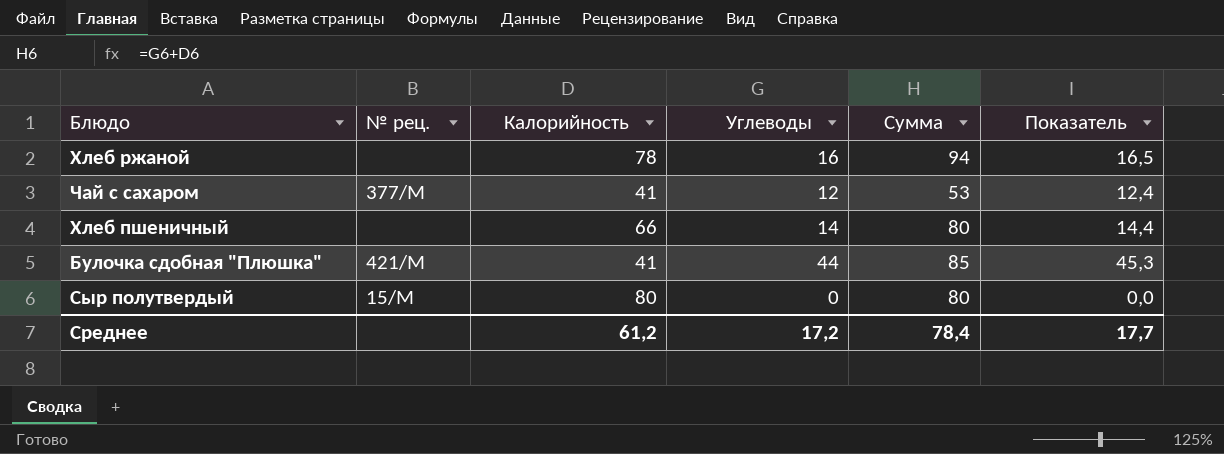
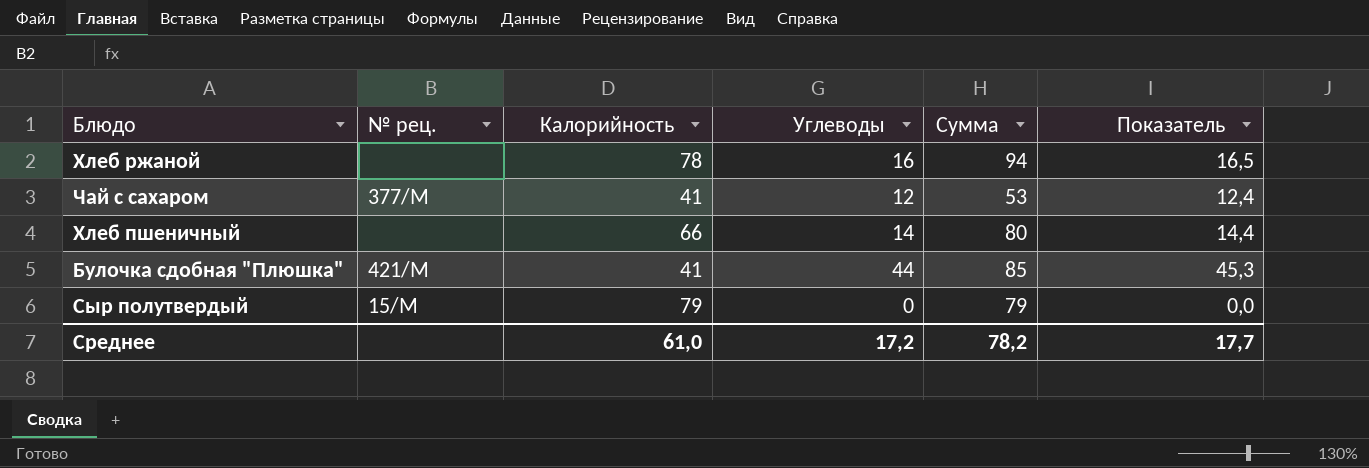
Сыр полутвердый | Калорийность: 80 -> 79
Сыр полутвердый | Сумма: 80 -> 79
Среднее | Калорийность: 61,2 -> 61,0
Среднее | Сумма: 78,4 -> 78,2

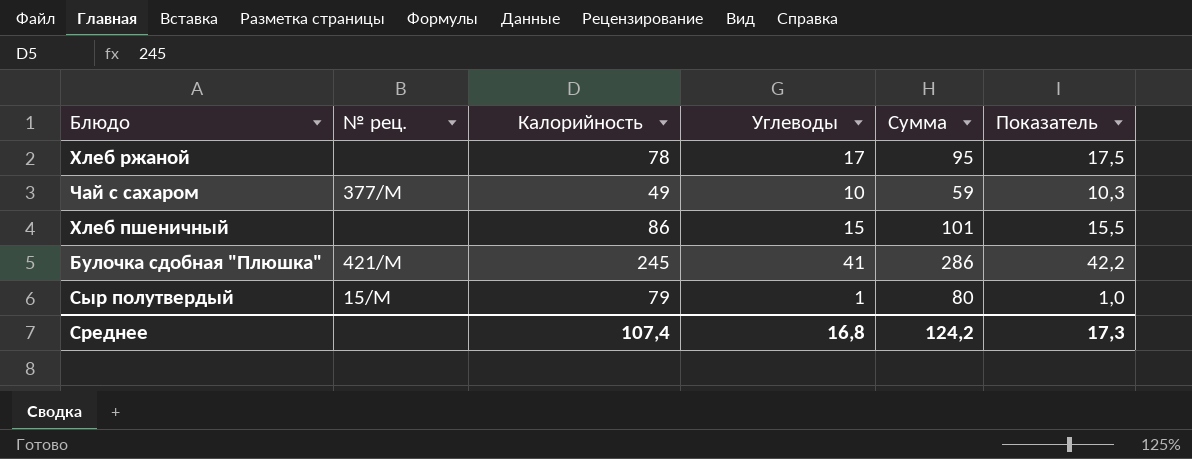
Хлеб ржаной | Углеводы: 16 -> 17
Хлеб ржаной | Сумма: 94 -> 95
Хлеб ржаной | Показатель: 16,5 -> 17,5
Чай с сахаром | Калорийность: 41 -> 49
Чай с сахаром | Углеводы: 12 -> 10
Чай с сахаром | Сумма: 53 -> 59
Чай с сахаром | Показатель: 12,4 -> 10,3
Хлеб пшеничный | Калорийность: 66 -> 86
Хлеб пшеничный | Углеводы: 14 -> 15
Хлеб пшеничный | Сумма: 80 -> 101
Хлеб пшеничный | Показатель: 14,4 -> 15,5
Булочка сдобная "Плюшка" | Калорийность: 41 -> 245
Булочка сдобная "Плюшка" | Углеводы: 44 -> 41
Булочка сдобная "Плюшка" | Сумма: 85 -> 286
Булочка сдобная "Плюшка" | Показатель: 45,3 -> 42,2
Сыр полутвердый | Углеводы: 0 -> 1
Сыр полутвердый | Сумма: 79 -> 80
Сыр полутвердый | Показатель: 0,0 -> 1,0
Среднее | Калорийность: 61,0 -> 107,4
Среднее | Углеводы: 17,2 -> 16,8
Среднее | Сумма: 78,2 -> 124,2
Среднее | Показатель: 17,7 -> 17,3

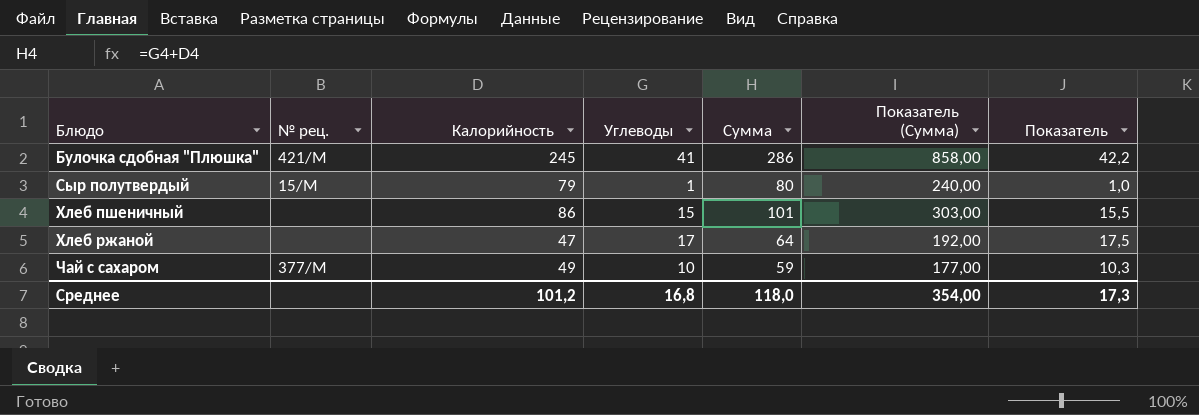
row order: none -> Блюдо ascending
column Показатель (Сумма) | formula: none -> [Сумма] * 3
Хлеб ржаной | Калорийность: 78 -> 47
Хлеб ржаной | Сумма: 95 -> 64
Среднее | Калорийность: 107,4 -> 101,2
Среднее | Сумма: 124,2 -> 118,0

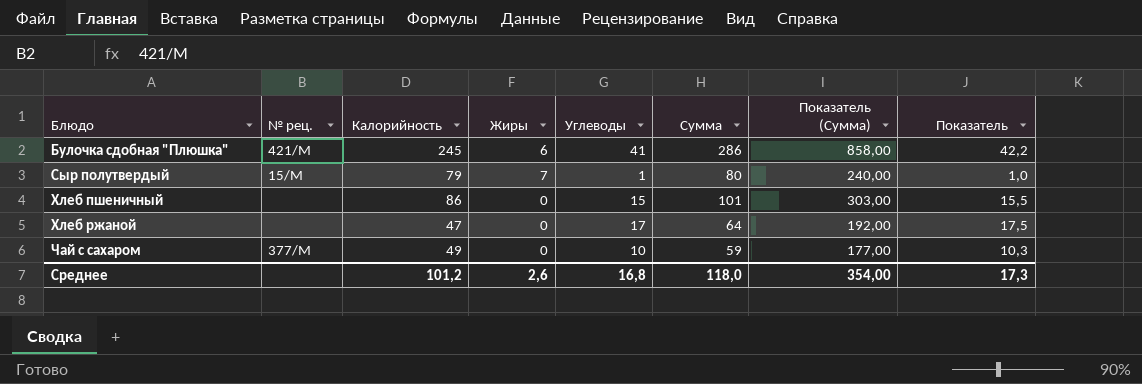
column Жиры | position: none -> 4

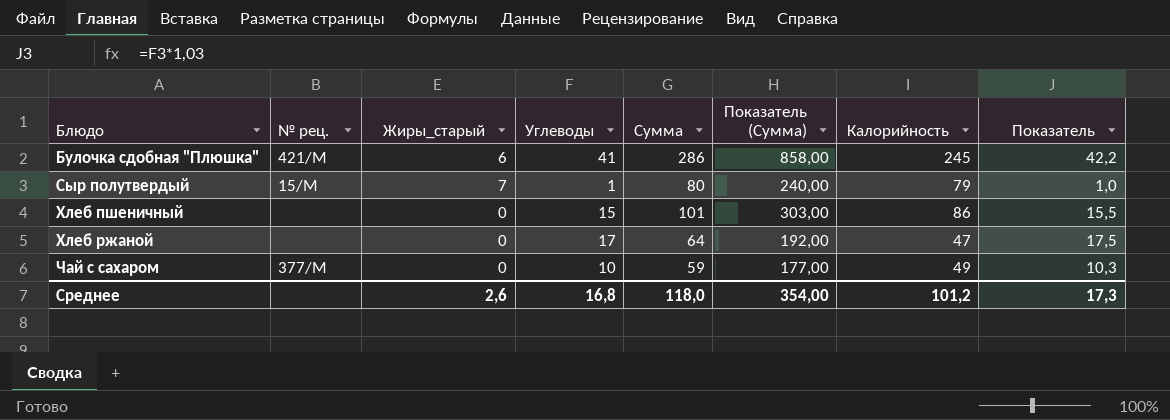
column name: Жиры -> Жиры_старый
column Калорийность | position: 3 -> 7

